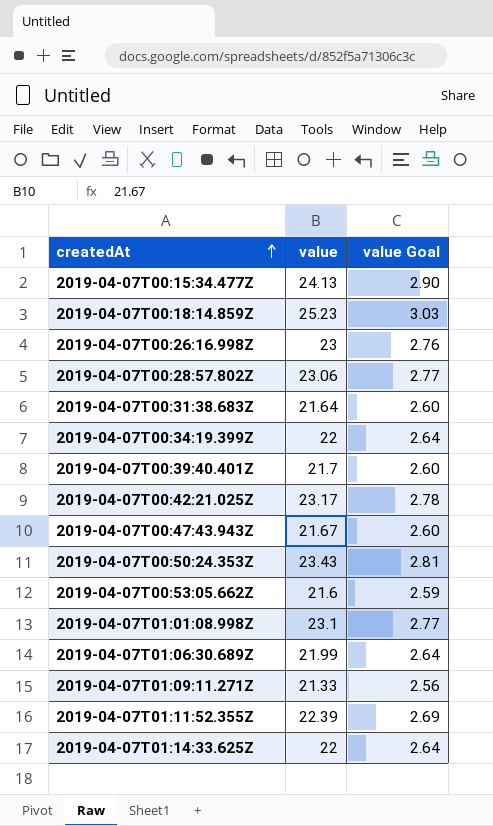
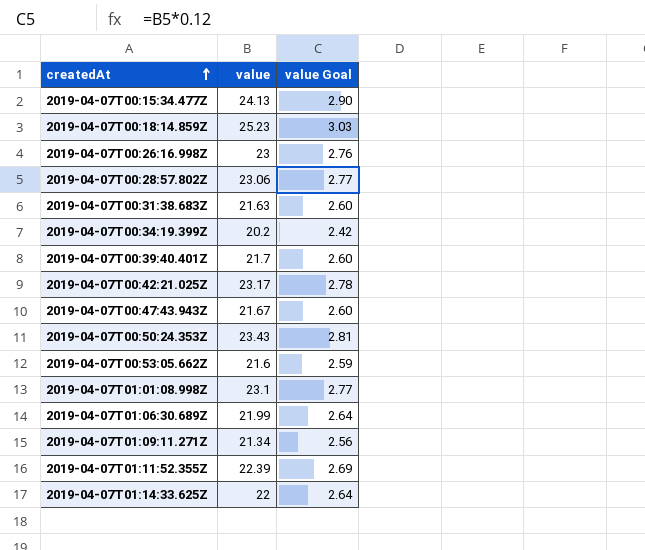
2019-04-07T00:31:38.683Z | value: 21.64 -> 21.63
2019-04-07T00:34:19.399Z | value: 22 -> 20.2
2019-04-07T00:34:19.399Z | value Goal: 2.64 -> 2.42
2019-04-07T01:09:11.271Z | value: 21.33 -> 21.34

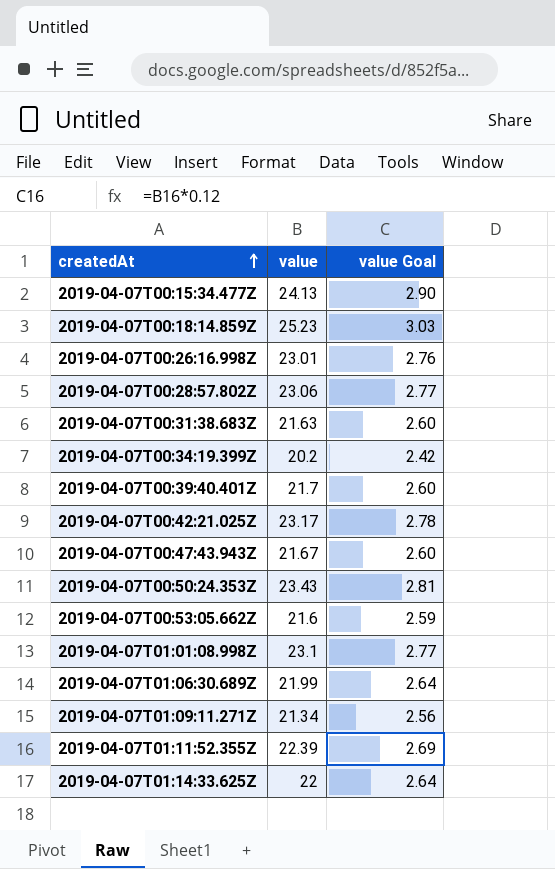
2019-04-07T00:26:16.998Z | value: 23 -> 23.01

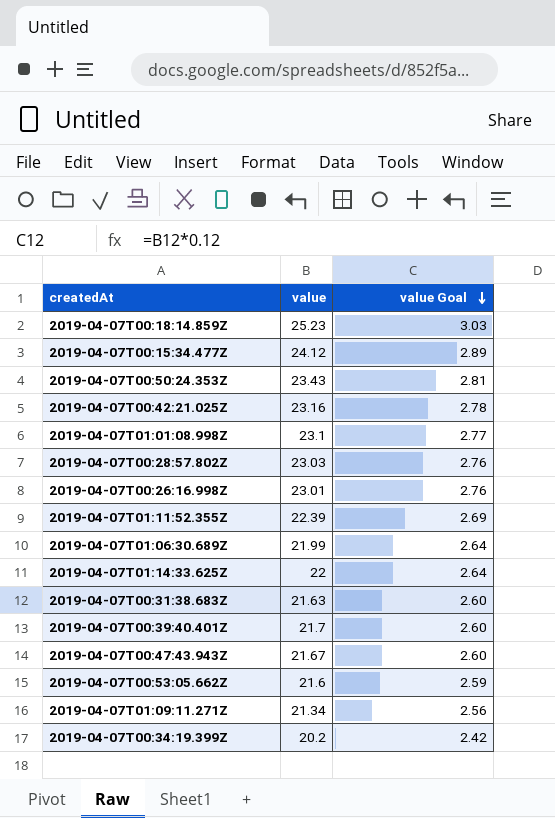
row order: createdAt ascending -> value Goal descending
2019-04-07T00:15:34.477Z | value: 24.13 -> 24.12
2019-04-07T00:15:34.477Z | value Goal: 2.90 -> 2.89
2019-04-07T00:42:21.025Z | value: 23.17 -> 23.16
2019-04-07T00:28:57.802Z | value: 23.06 -> 23.03
2019-04-07T00:28:57.802Z | value Goal: 2.77 -> 2.76

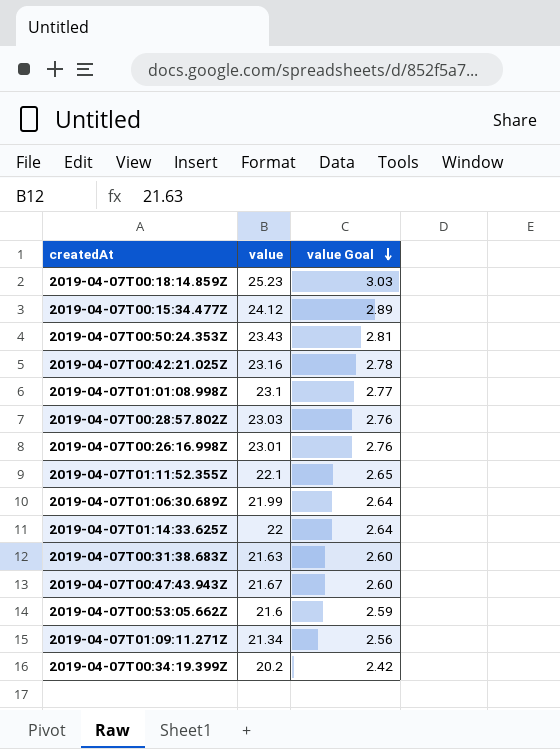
row 2019-04-07T00:39:40.401Z: 21.7 | 2.60 -> none
2019-04-07T01:11:52.355Z | value: 22.39 -> 22.1
2019-04-07T01:11:52.355Z | value Goal: 2.69 -> 2.65

